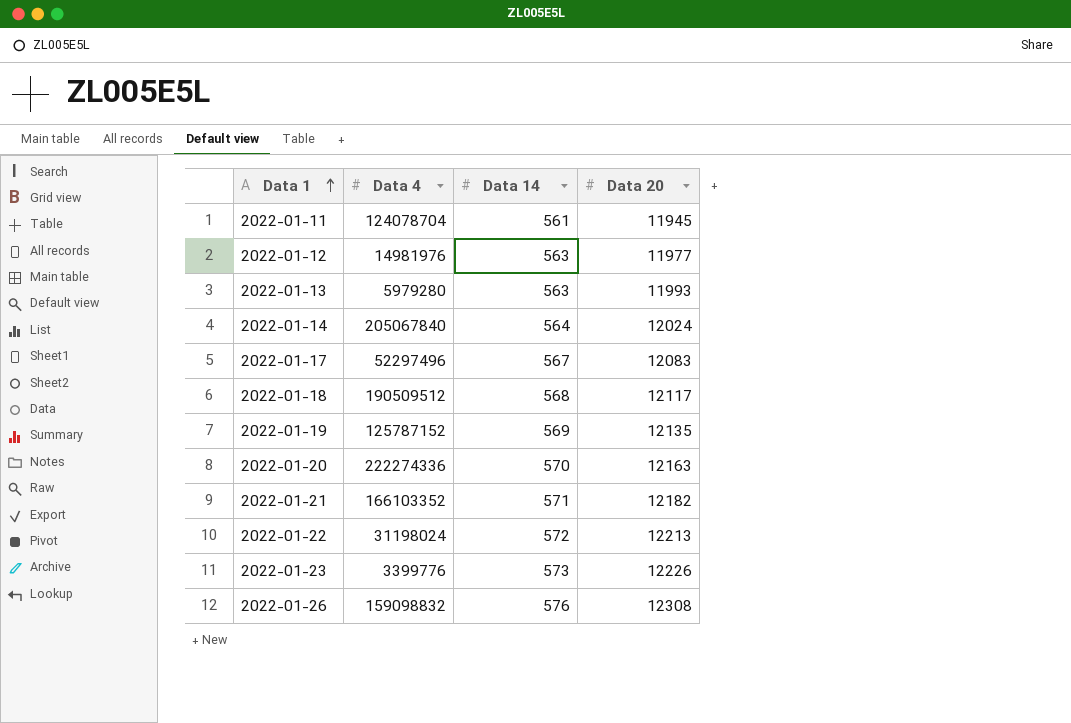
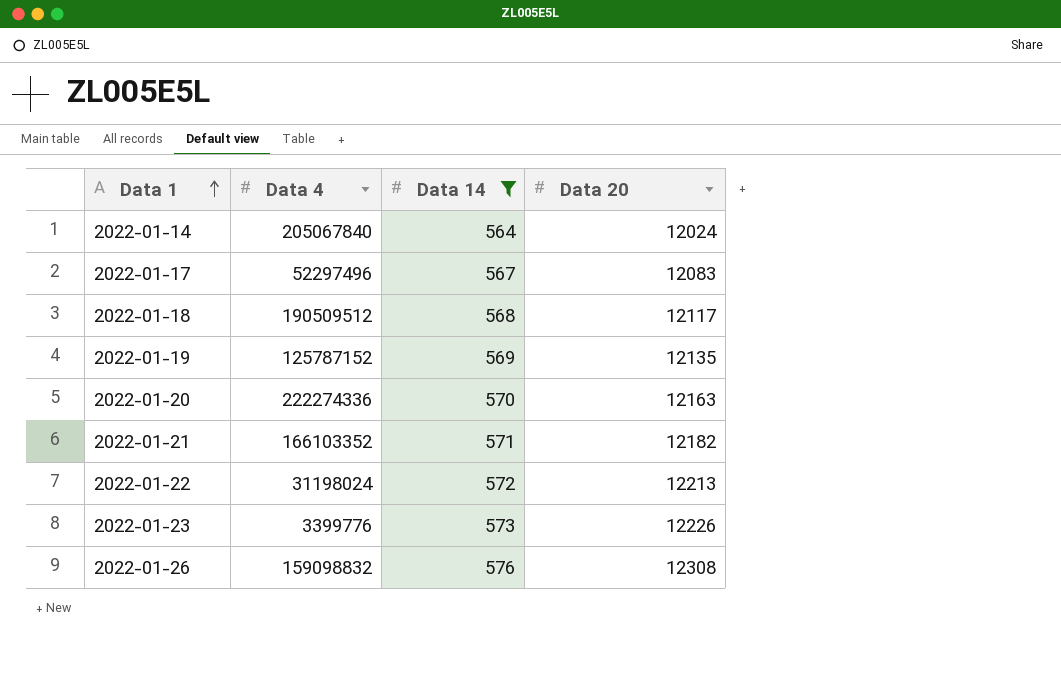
filter: none -> Data 14 >= 564

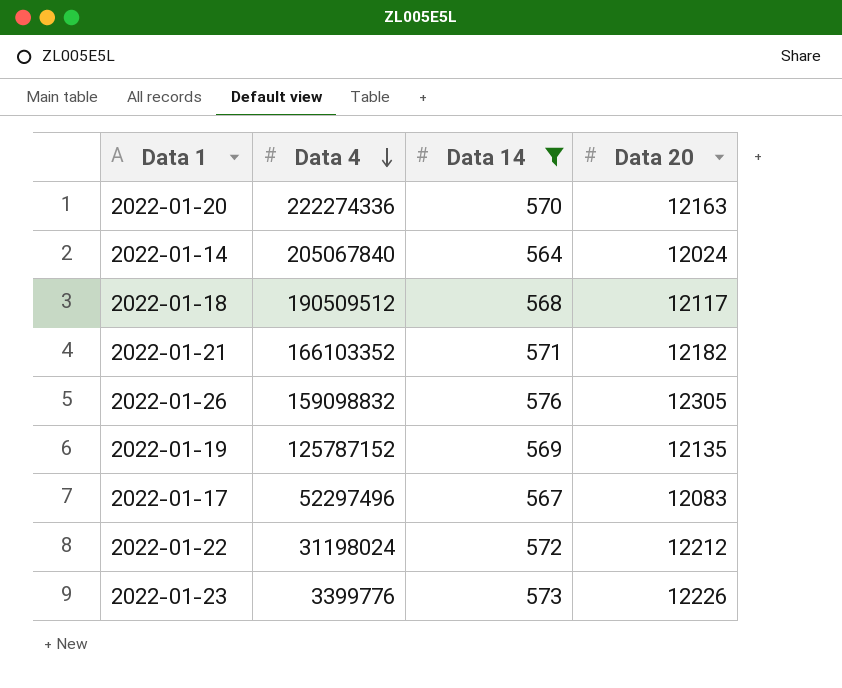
row order: Data 1 ascending -> Data 4 descending
2022-01-26 | Data 20: 12308 -> 12305
2022-01-22 | Data 20: 12213 -> 12212

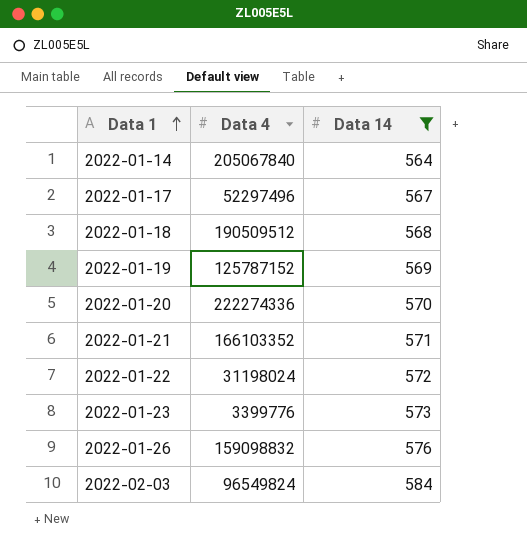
row order: Data 4 descending -> Data 1 ascending
column Data 20 | position: 4 -> none
row 2022-02-03: none -> 96549824 | 584

